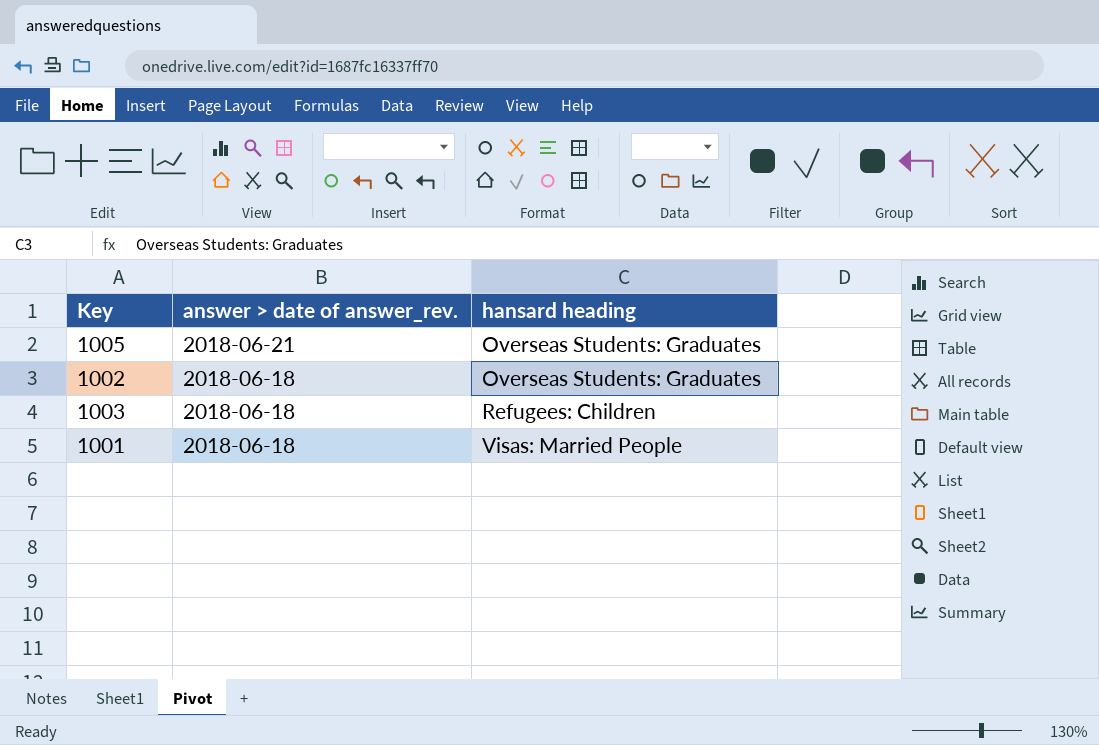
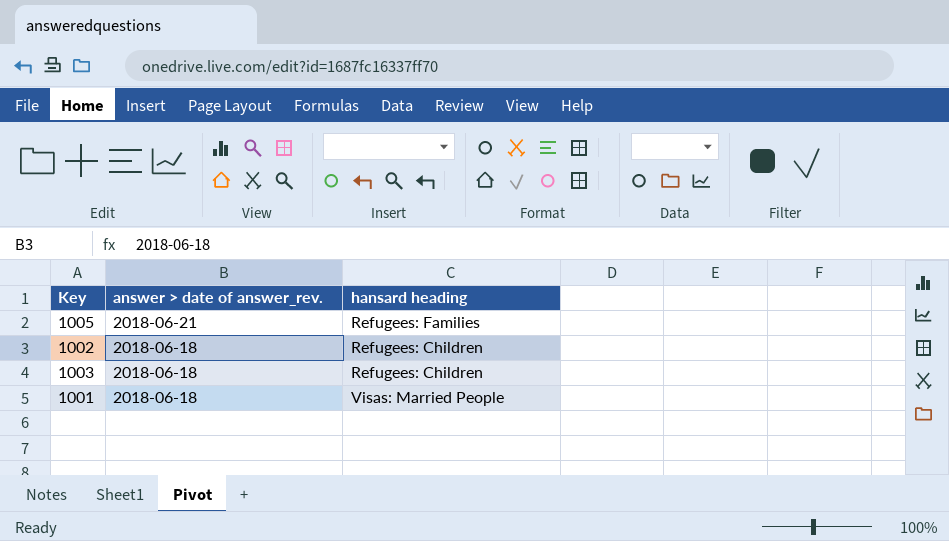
1005 | hansard heading: Overseas Students: Graduates -> Refugees: Families
1002 | hansard heading: Overseas Students: Graduates -> Refugees: Children

